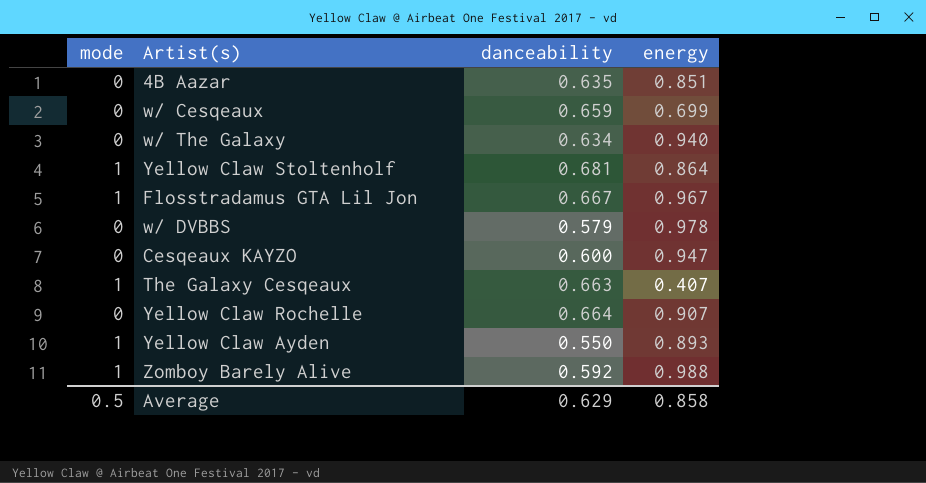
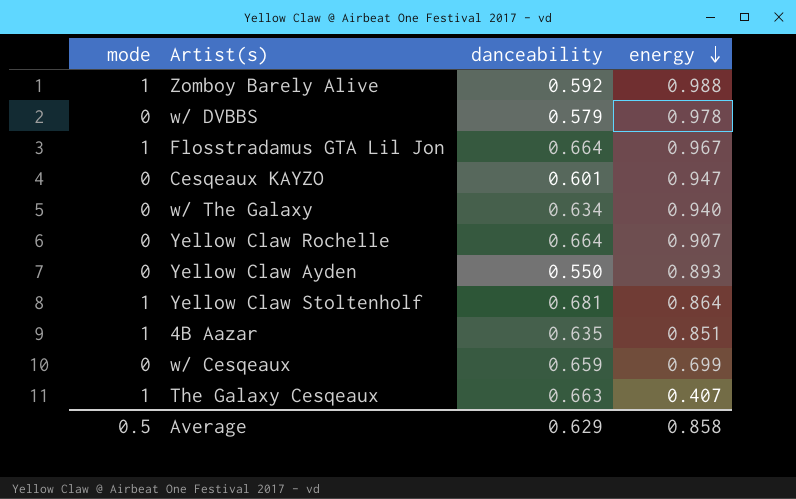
row order: none -> energy descending
Flosstradamus GTA Lil Jon | danceability: 0.667 -> 0.664
Cesqeaux KAYZO | danceability: 0.600 -> 0.601
Yellow Claw Ayden | mode: 1 -> 0
4B Aazar | mode: 0 -> 1

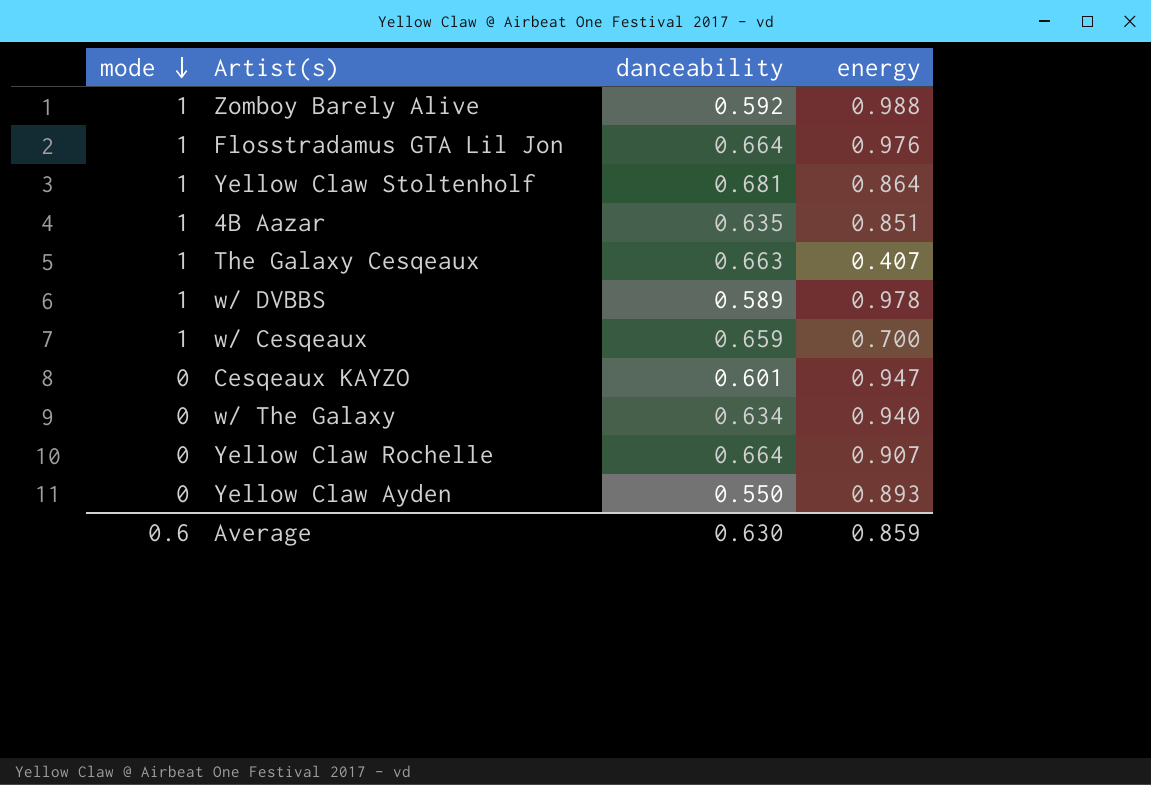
row order: energy descending -> mode descending
Flosstradamus GTA Lil Jon | energy: 0.967 -> 0.976
w/ DVBBS | mode: 0 -> 1
w/ DVBBS | danceability: 0.579 -> 0.589
w/ Cesqeaux | mode: 0 -> 1
w/ Cesqeaux | energy: 0.699 -> 0.700
Average | mode: 0.5 -> 0.6
Average | danceability: 0.629 -> 0.630
Average | energy: 0.858 -> 0.859

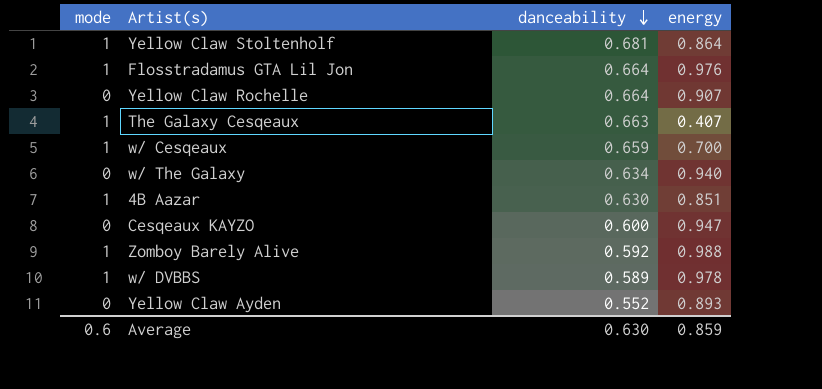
row order: mode descending -> danceability descending
4B Aazar | danceability: 0.635 -> 0.630
Cesqeaux KAYZO | danceability: 0.601 -> 0.600
Yellow Claw Ayden | danceability: 0.550 -> 0.552

